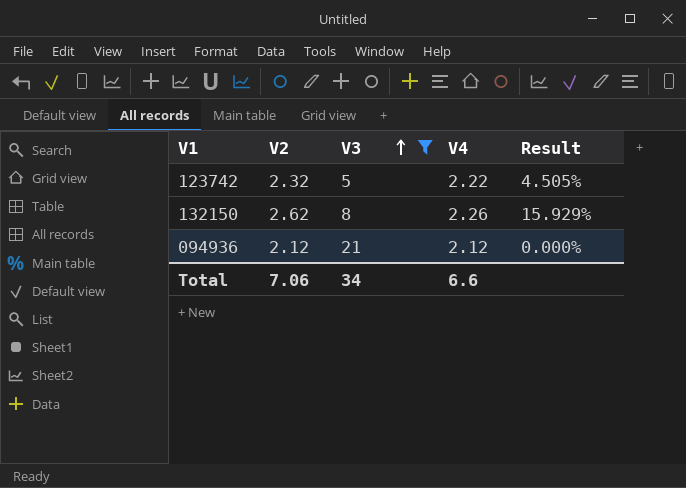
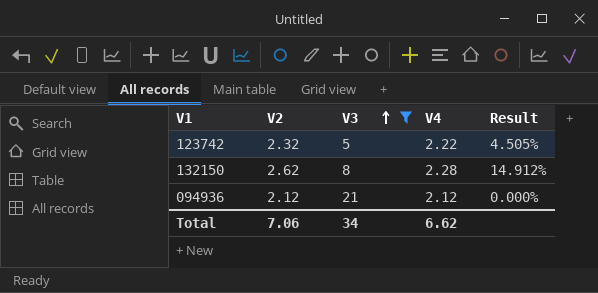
132150 | V4: 2.26 -> 2.28
132150 | Result: 15.929% -> 14.912%
Total | V4: 6.6 -> 6.62

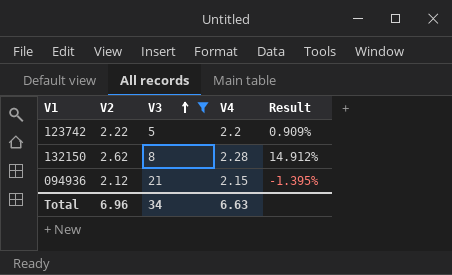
123742 | V2: 2.32 -> 2.22
123742 | V4: 2.22 -> 2.2
123742 | Result: 4.505% -> 0.909%
094936 | V4: 2.12 -> 2.15
094936 | Result: 0.000% -> -1.395%
Total | V2: 7.06 -> 6.96
Total | V4: 6.62 -> 6.63

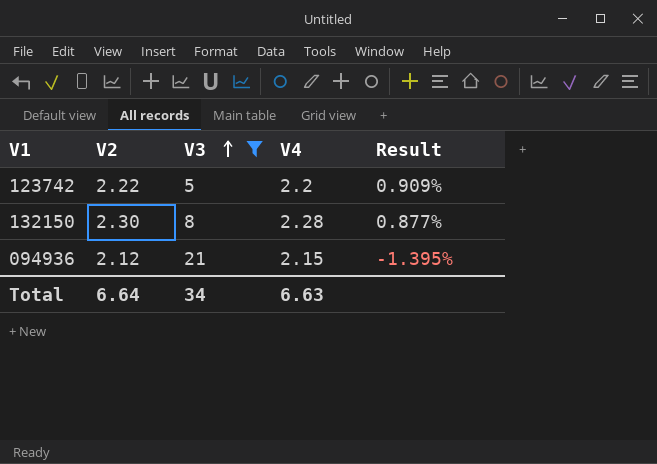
132150 | V2: 2.62 -> 2.30
132150 | Result: 14.912% -> 0.877%
Total | V2: 6.96 -> 6.64

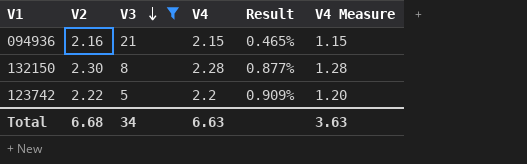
row order: V3 ascending -> V3 descending
column V4 Measure | formula: none -> [V4] - 1
094936 | V2: 2.12 -> 2.16
094936 | Result: -1.395% -> 0.465%
Total | V2: 6.64 -> 6.68

